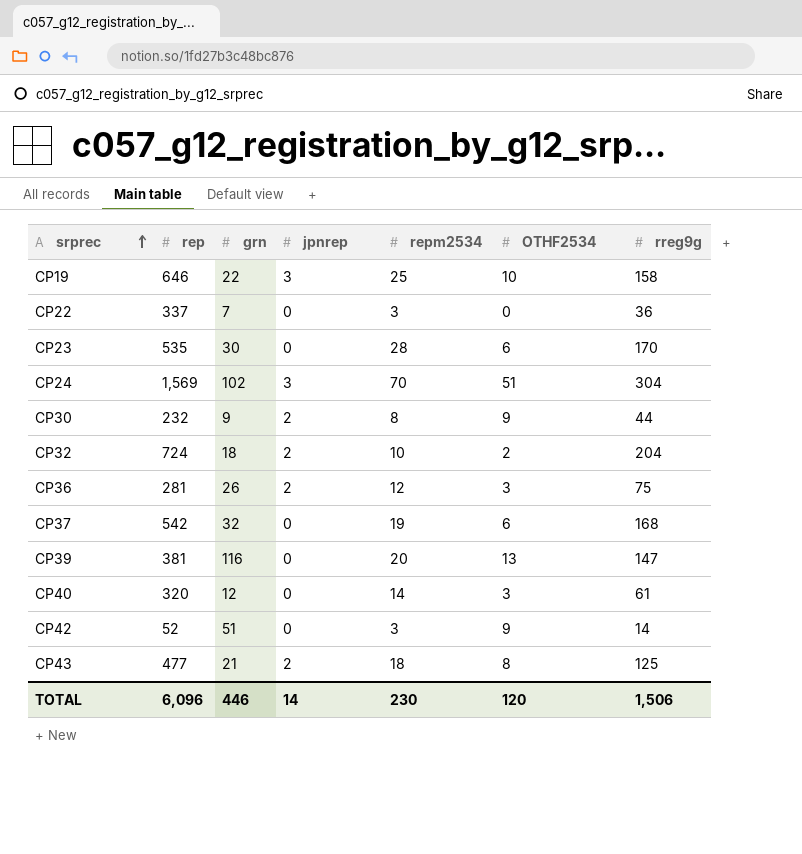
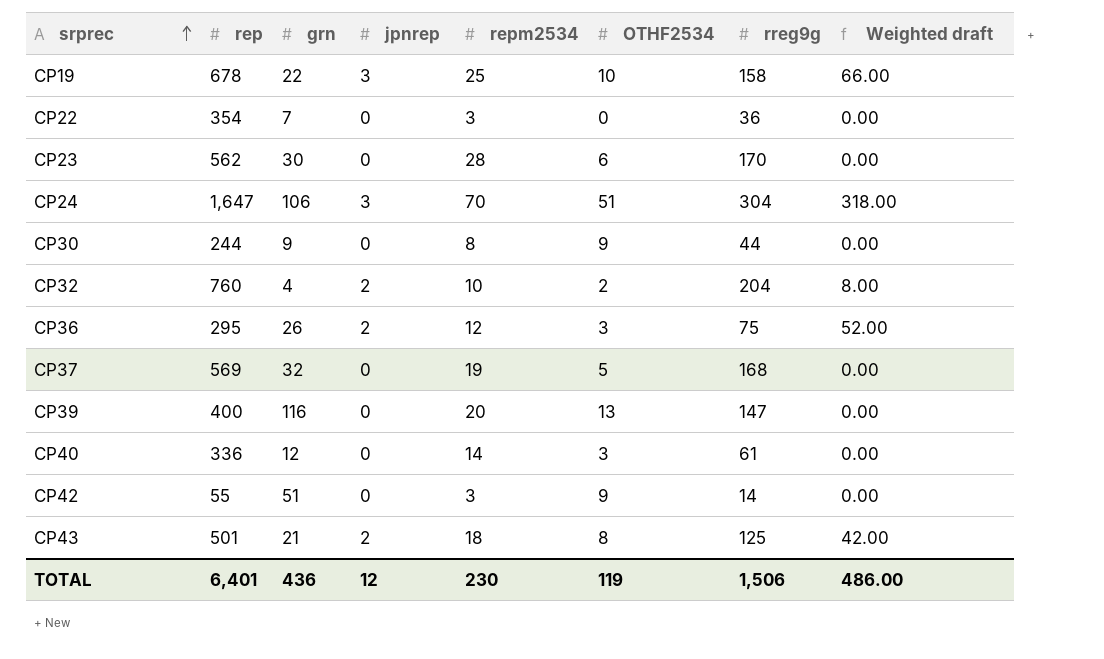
column Weighted draft | formula: none -> [grn] * [jpnrep]
CP19 | rep: 646 -> 678
CP22 | rep: 337 -> 354
CP23 | rep: 535 -> 562
CP24 | rep: 1,569 -> 1,647
CP24 | grn: 102 -> 106
CP30 | rep: 232 -> 244
CP30 | jpnrep: 2 -> 0
CP32 | rep: 724 -> 760
CP32 | grn: 18 -> 4
CP36 | rep: 281 -> 295
CP37 | rep: 542 -> 569
CP37 | OTHF2534: 6 -> 5
CP39 | rep: 381 -> 400
CP40 | rep: 320 -> 336
CP42 | rep: 52 -> 55
CP43 | rep: 477 -> 501
TOTAL | rep: 6,096 -> 6,401
TOTAL | grn: 446 -> 436
TOTAL | jpnrep: 14 -> 12
TOTAL | OTHF2534: 120 -> 119

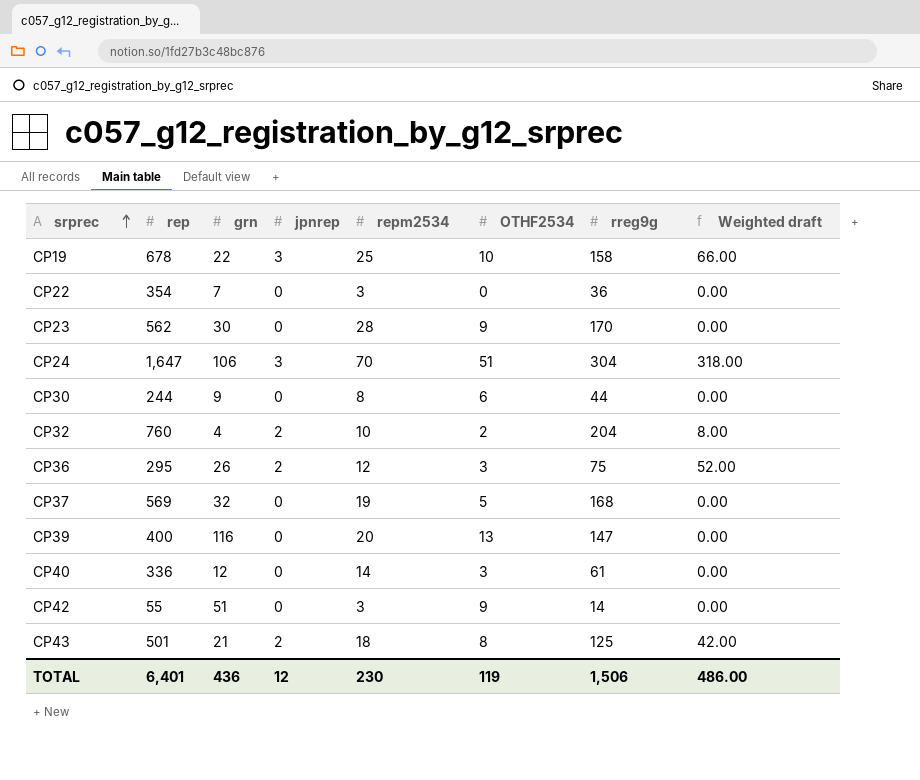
CP23 | OTHF2534: 6 -> 9
CP30 | OTHF2534: 9 -> 6

